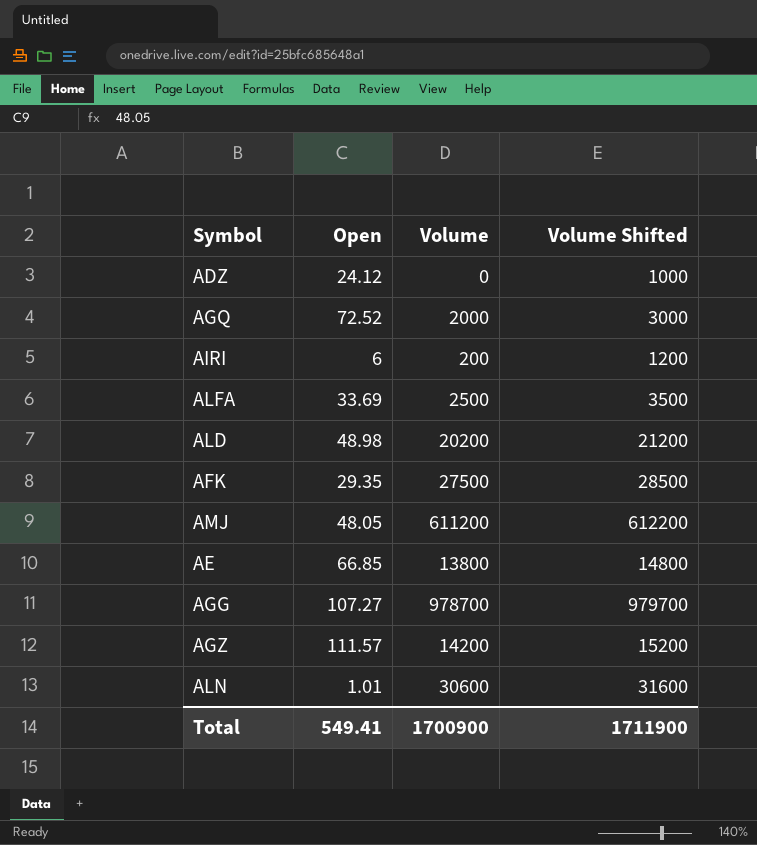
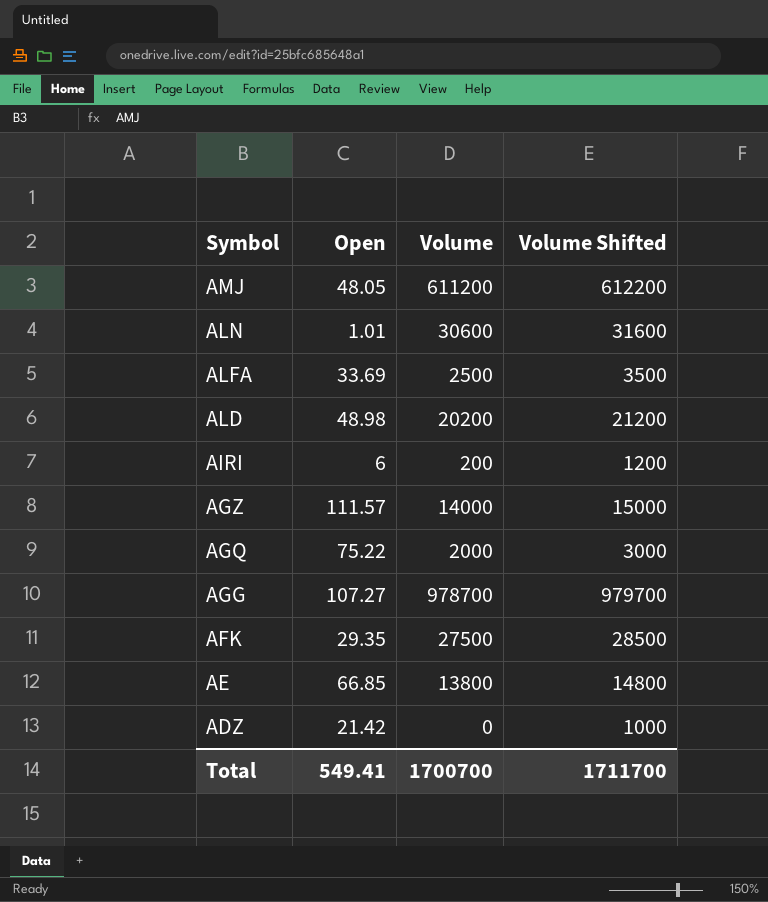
row order: none -> Symbol descending
AGZ | Volume: 14200 -> 14000
AGZ | Volume Shifted: 15200 -> 15000
AGQ | Open: 72.52 -> 75.22
ADZ | Open: 24.12 -> 21.42
Total | Volume: 1700900 -> 1700700
Total | Volume Shifted: 1711900 -> 1711700

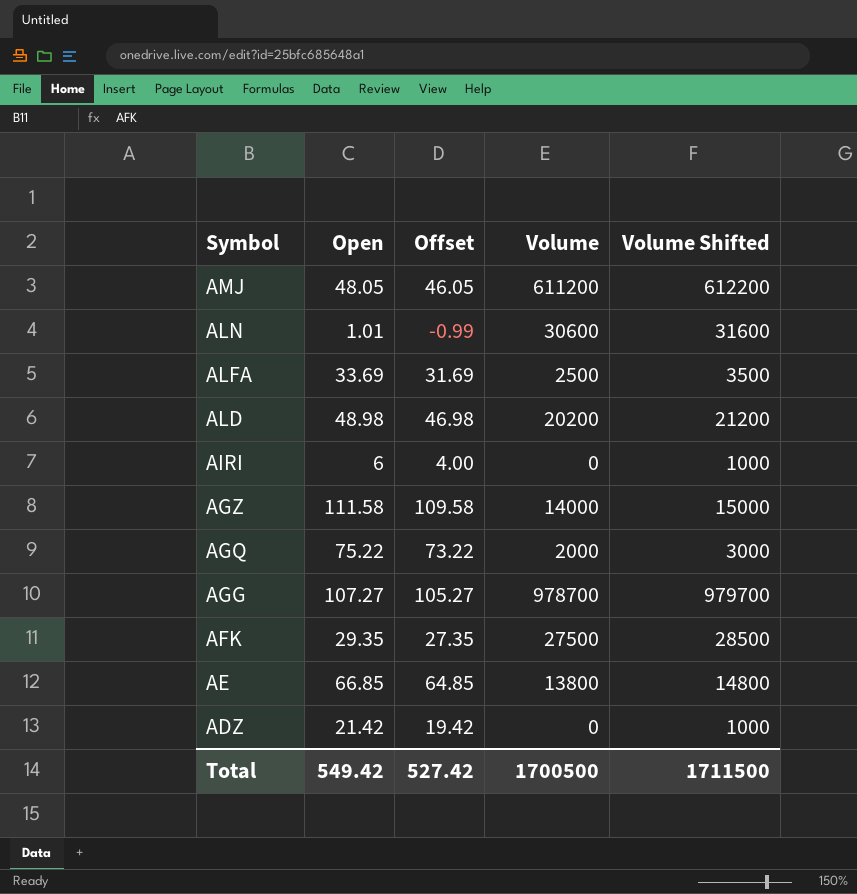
column Offset | formula: none -> [Open] - 2
AIRI | Volume: 200 -> 0
AIRI | Volume Shifted: 1200 -> 1000
AGZ | Open: 111.57 -> 111.58
Total | Open: 549.41 -> 549.42
Total | Volume: 1700700 -> 1700500
Total | Volume Shifted: 1711700 -> 1711500

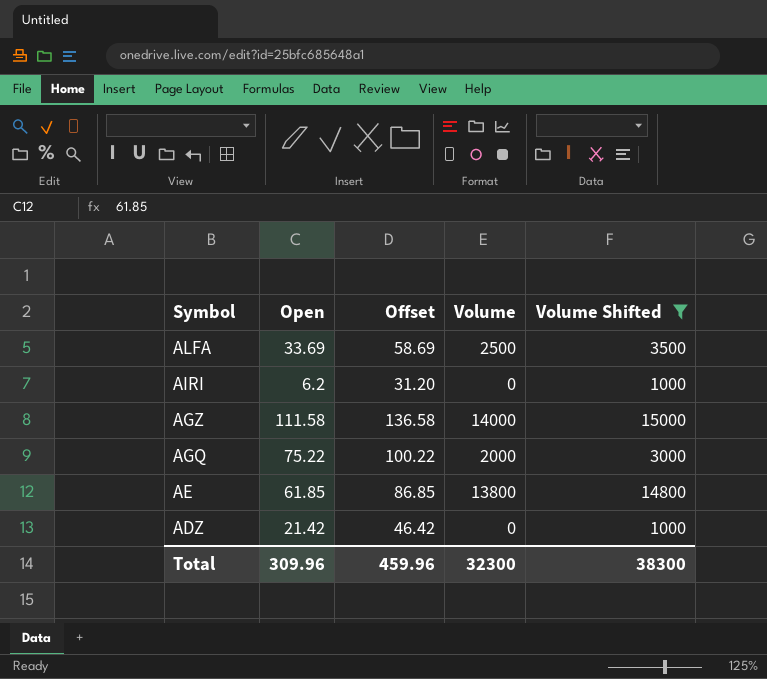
filter: none -> Volume Shifted <= 15000
column Offset | formula: [Open] - 2 -> [Open] + 25
AIRI | Open: 6 -> 6.2
AE | Open: 66.85 -> 61.85
Total | Open: 549.42 -> 309.96
Total | Offset: 527.42 -> 459.96
Total | Volume: 1700500 -> 32300
Total | Volume Shifted: 1711500 -> 38300

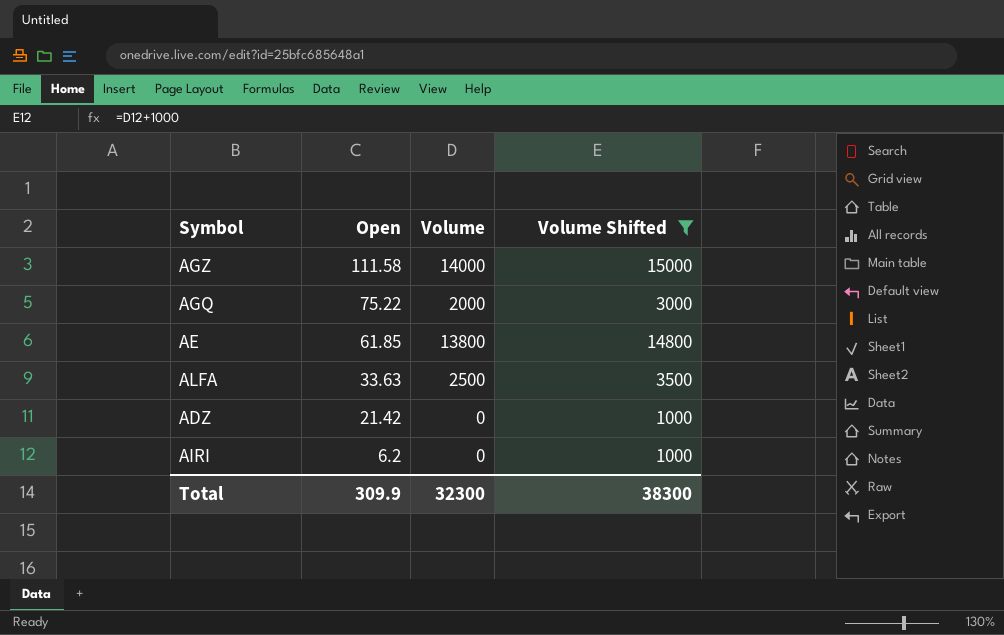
row order: Symbol descending -> Open descending
column Offset | formula: [Open] + 25 -> none
ALFA | Open: 33.69 -> 33.63
Total | Open: 309.96 -> 309.9

